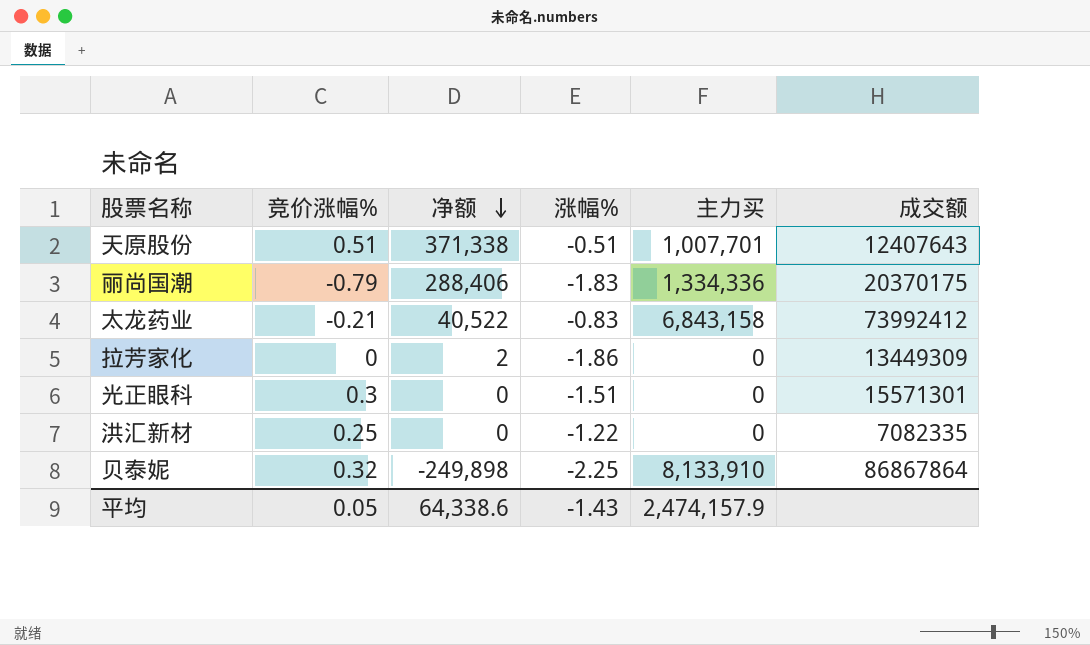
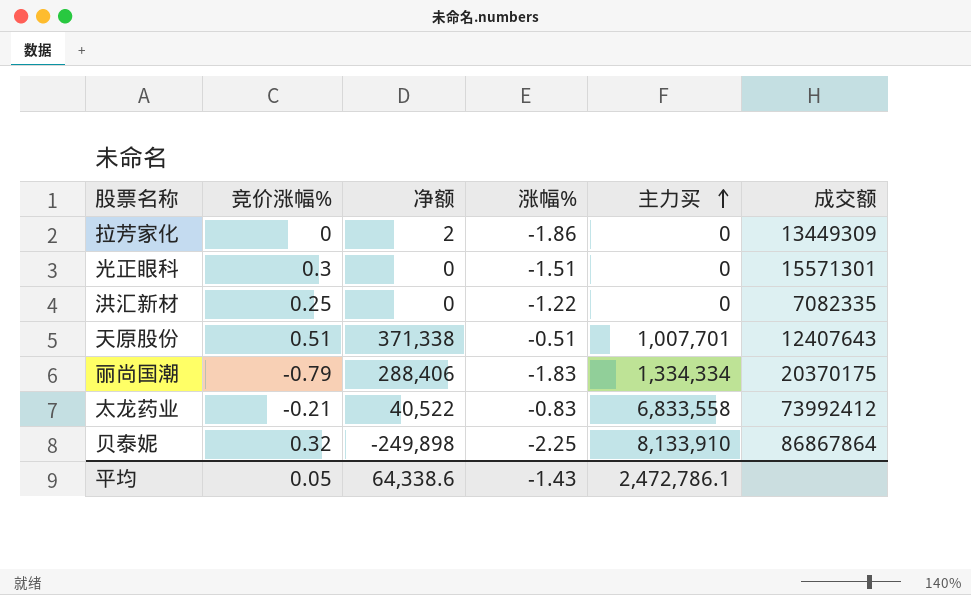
row order: 净额 descending -> 主力买 ascending
丽尚国潮 | 主力买: 1,334,336 -> 1,334,334
太龙药业 | 主力买: 6,843,158 -> 6,833,558
平均 | 主力买: 2,474,157.9 -> 2,472,786.1

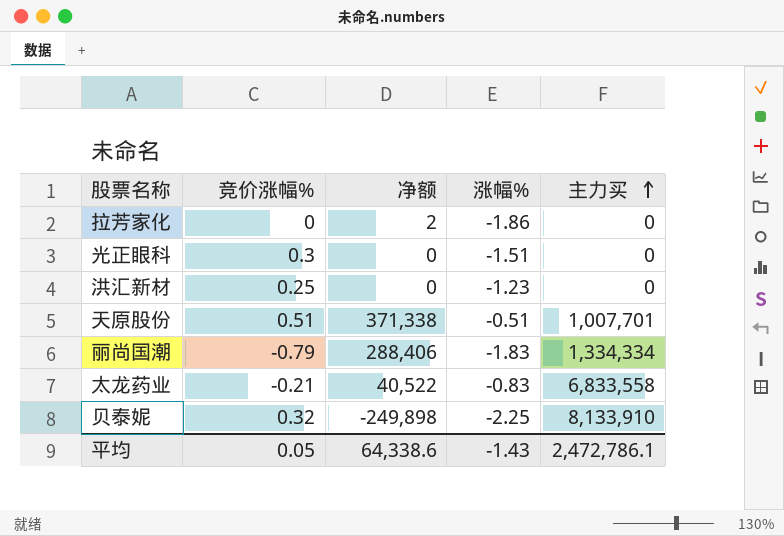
column 成交额 | position: 6 -> none
洪汇新材 | 涨幅%: -1.22 -> -1.23

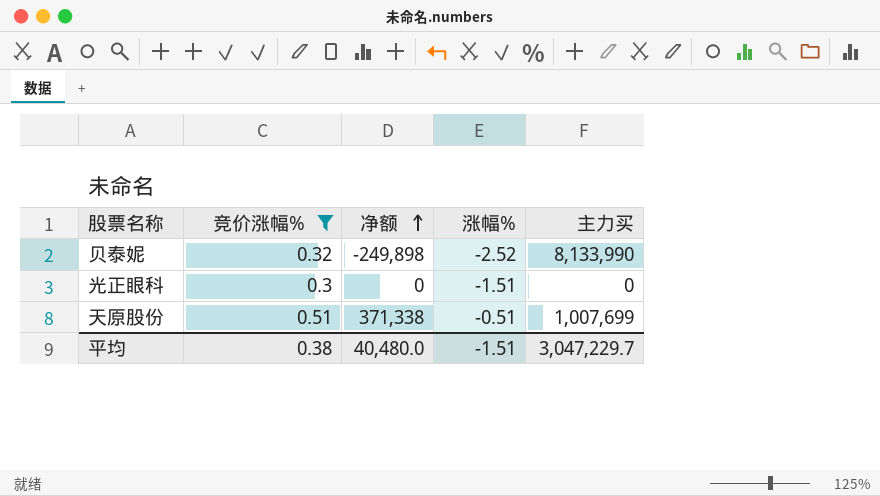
filter: none -> 竞价涨幅% >= 0.3
row order: 主力买 ascending -> 净额 ascending
贝泰妮 | 涨幅%: -2.25 -> -2.52
贝泰妮 | 主力买: 8,133,910 -> 8,133,990
天原股份 | 主力买: 1,007,701 -> 1,007,699
平均 | 竞价涨幅%: 0.05 -> 0.38
平均 | 净额: 64,338.6 -> 40,480.0
平均 | 涨幅%: -1.43 -> -1.51
平均 | 主力买: 2,472,786.1 -> 3,047,229.7

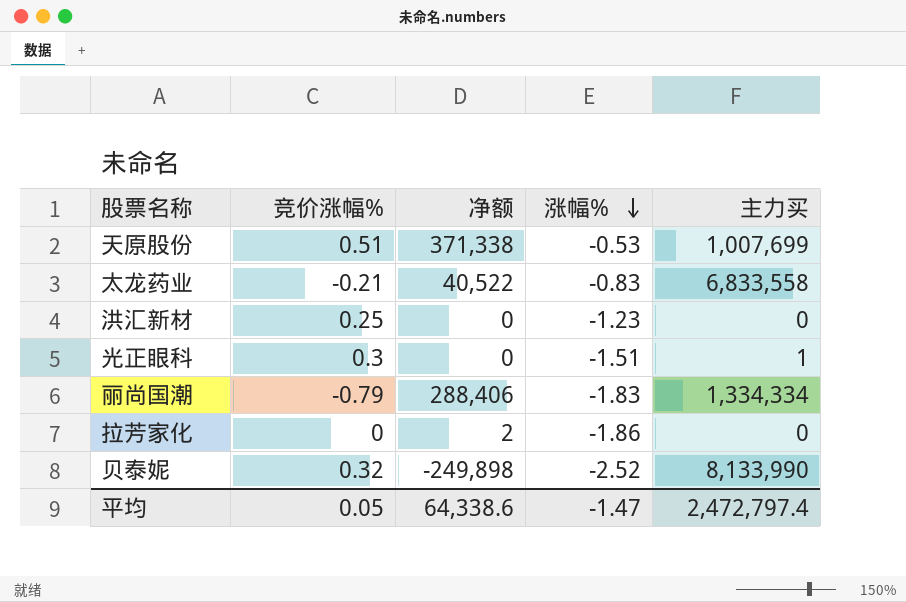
filter: 竞价涨幅% >= 0.3 -> none
row order: 净额 ascending -> 涨幅% descending
天原股份 | 涨幅%: -0.51 -> -0.53
光正眼科 | 主力买: 0 -> 1
平均 | 竞价涨幅%: 0.38 -> 0.05
平均 | 净额: 40,480.0 -> 64,338.6
平均 | 涨幅%: -1.51 -> -1.47
平均 | 主力买: 3,047,229.7 -> 2,472,797.4

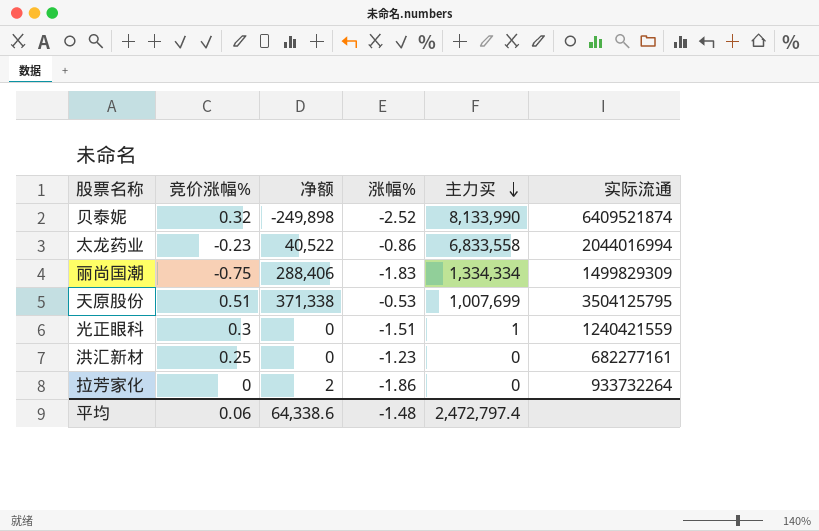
row order: 涨幅% descending -> 主力买 descending
column 实际流通 | position: none -> 6
太龙药业 | 竞价涨幅%: -0.21 -> -0.23
太龙药业 | 涨幅%: -0.83 -> -0.86
丽尚国潮 | 竞价涨幅%: -0.79 -> -0.75
平均 | 竞价涨幅%: 0.05 -> 0.06
平均 | 涨幅%: -1.47 -> -1.48

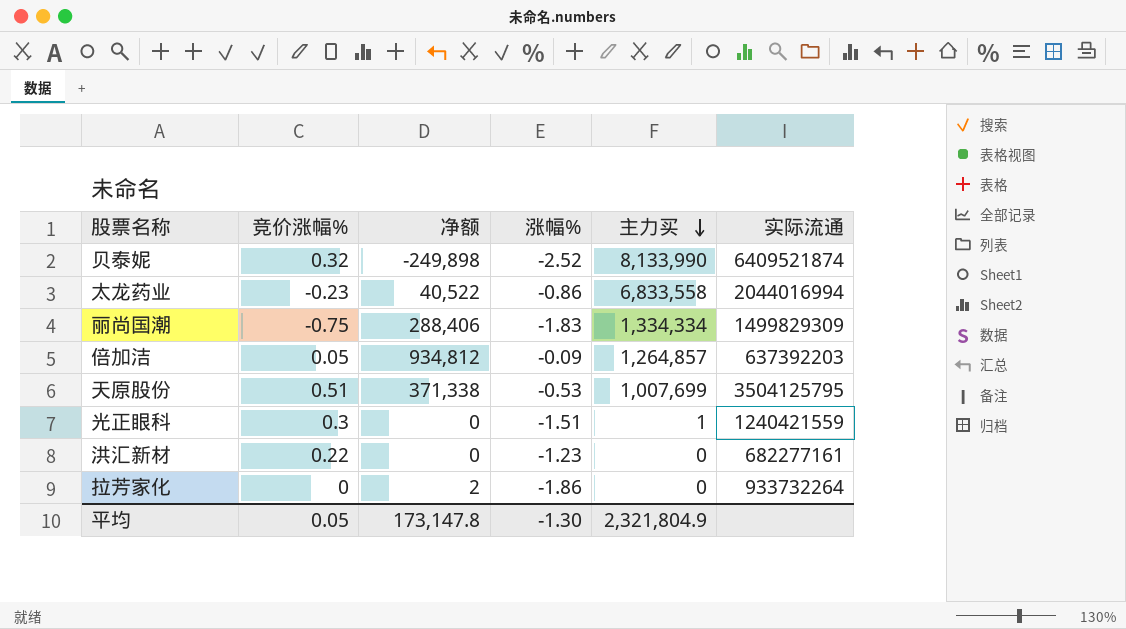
row 倍加洁: none -> 0.05 | 934,812 | -0.09 | 1,264,857 | 637392203
洪汇新材 | 竞价涨幅%: 0.25 -> 0.22
平均 | 竞价涨幅%: 0.06 -> 0.05
平均 | 净额: 64,338.6 -> 173,147.8
平均 | 涨幅%: -1.48 -> -1.30
平均 | 主力买: 2,472,797.4 -> 2,321,804.9

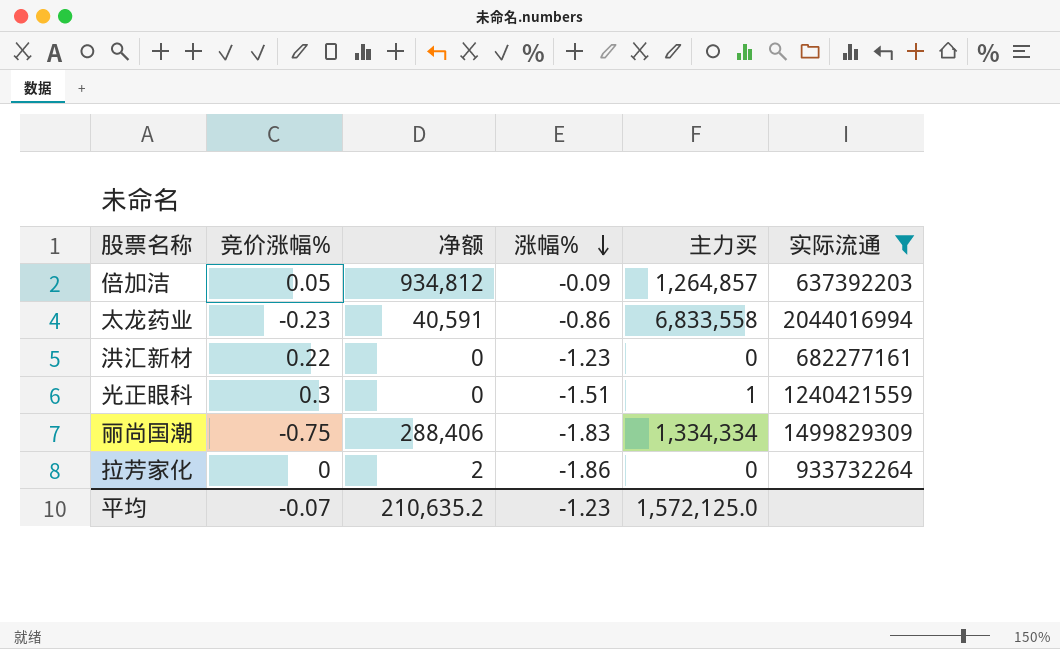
filter: none -> 实际流通 <= 2044016994
row order: 主力买 descending -> 涨幅% descending
太龙药业 | 净额: 40,522 -> 40,591
平均 | 竞价涨幅%: 0.05 -> -0.07
平均 | 净额: 173,147.8 -> 210,635.2
平均 | 涨幅%: -1.30 -> -1.23
平均 | 主力买: 2,321,804.9 -> 1,572,125.0

